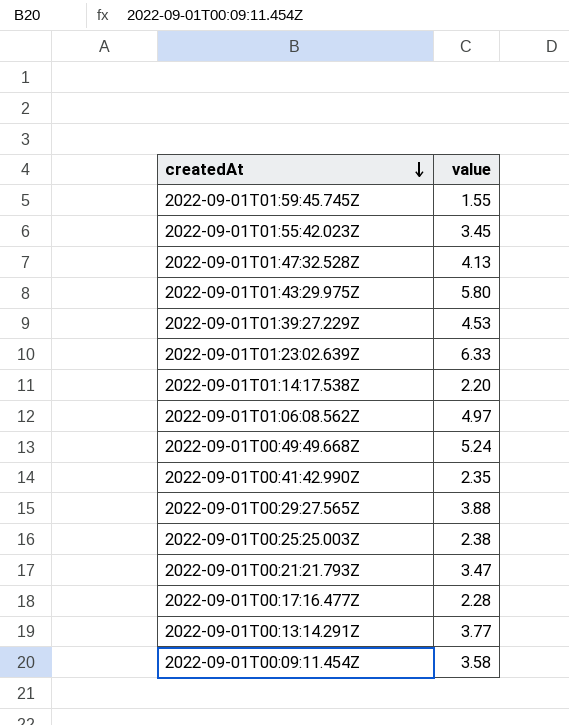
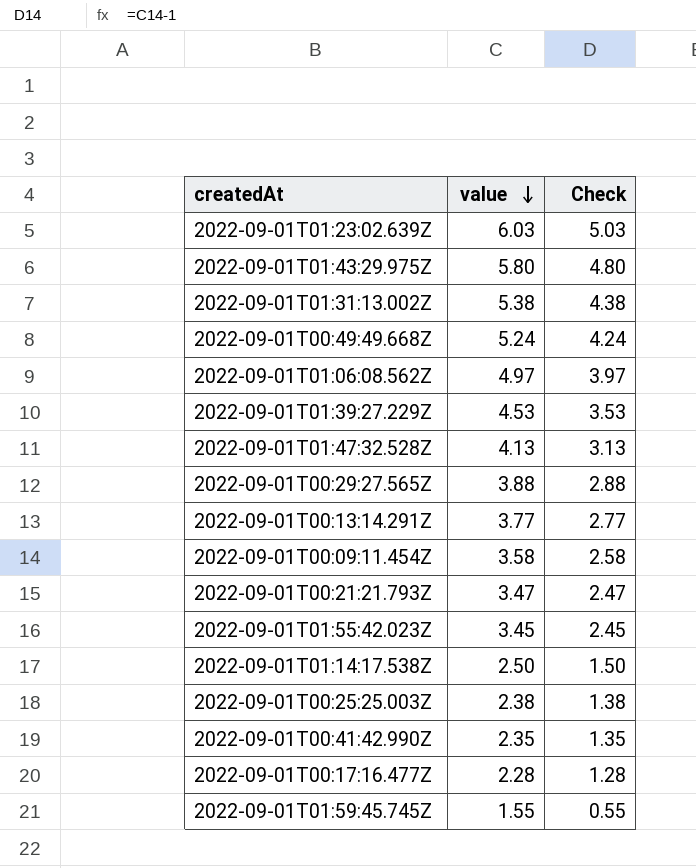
row order: createdAt descending -> value descending
column Check | formula: none -> [value] - 1
2022-09-01T01:23:02.639Z | value: 6.33 -> 6.03
row 2022-09-01T01:31:13.002Z: none -> 5.38 | 4.38
2022-09-01T01:14:17.538Z | value: 2.20 -> 2.50

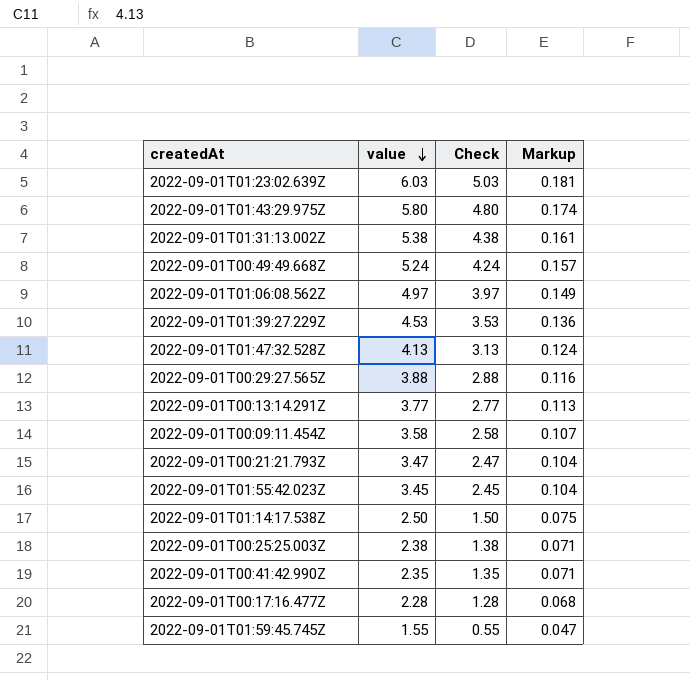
column Markup | formula: none -> [value] * 0.03

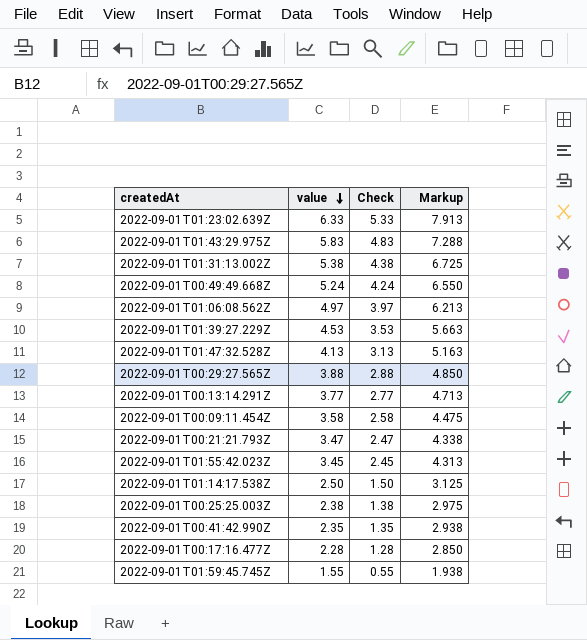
column Markup | formula: [value] * 0.03 -> [value] * 1.25
2022-09-01T01:23:02.639Z | value: 6.03 -> 6.33
2022-09-01T01:23:02.639Z | Check: 5.03 -> 5.33
2022-09-01T01:43:29.975Z | value: 5.80 -> 5.83
2022-09-01T01:43:29.975Z | Check: 4.80 -> 4.83

